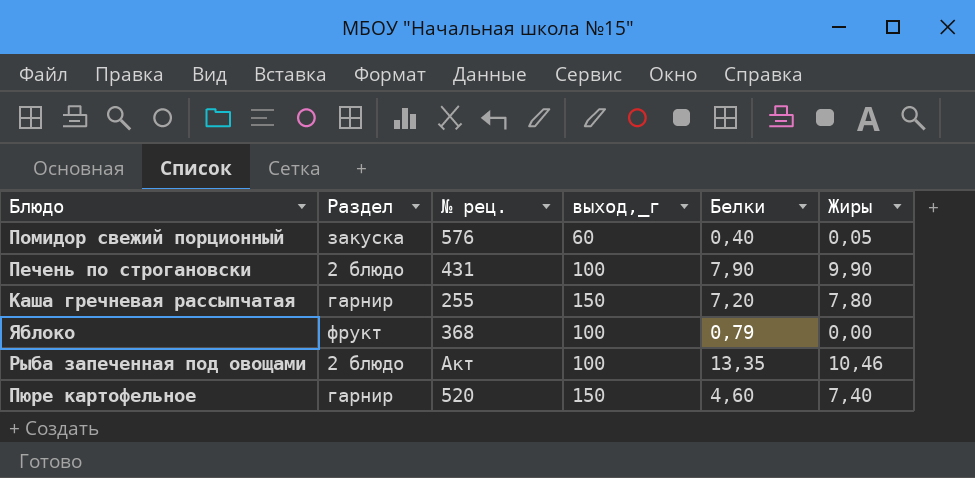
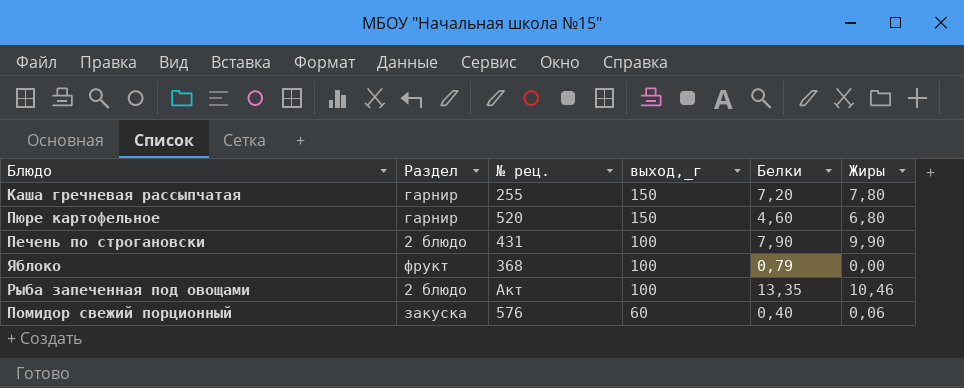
row order: none -> выход,_г descending
Пюре картофельное | Жиры: 7,40 -> 6,80
Помидор свежий порционный | Жиры: 0,05 -> 0,06

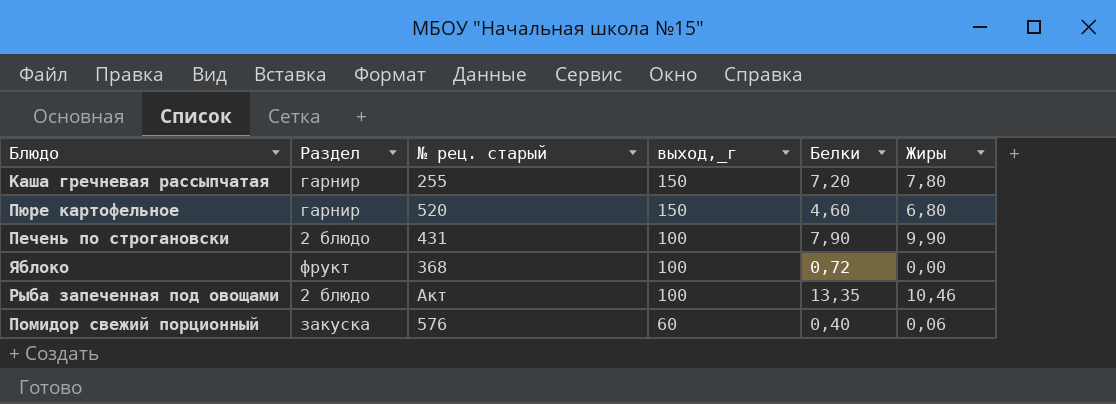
column name: № рец. -> № рец. старый
Яблоко | Белки: 0,79 -> 0,72

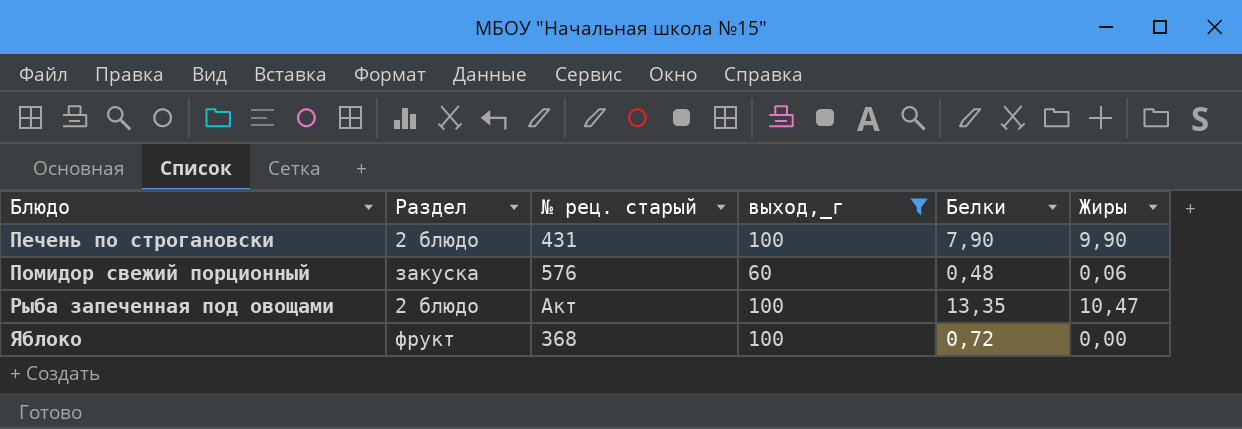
filter: none -> выход,_г != 150
row order: выход,_г descending -> Блюдо ascending
Помидор свежий порционный | Белки: 0,40 -> 0,48
Рыба запеченная под овощами | Жиры: 10,46 -> 10,47

